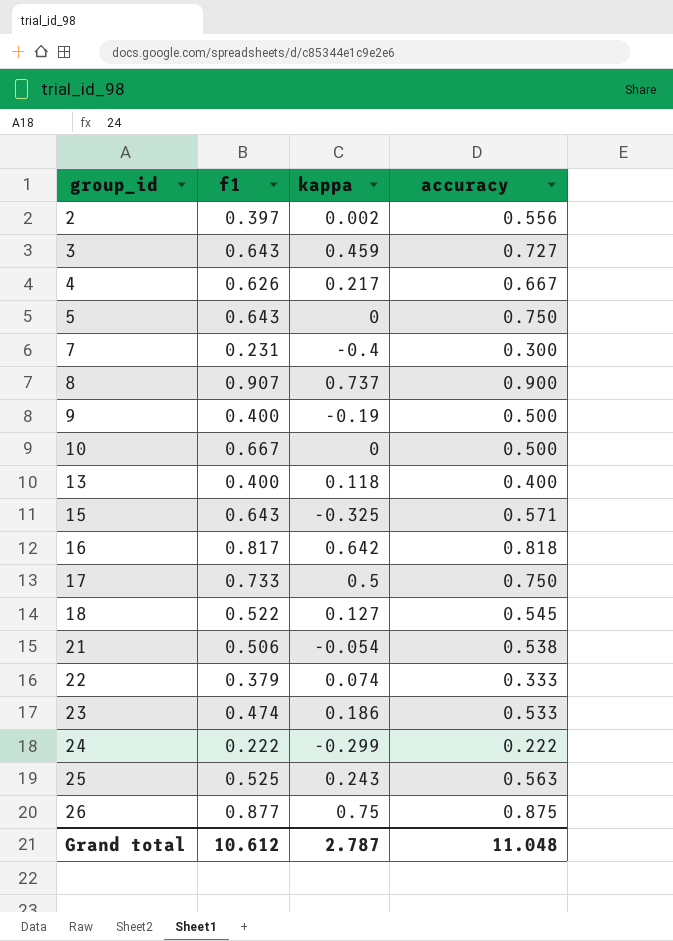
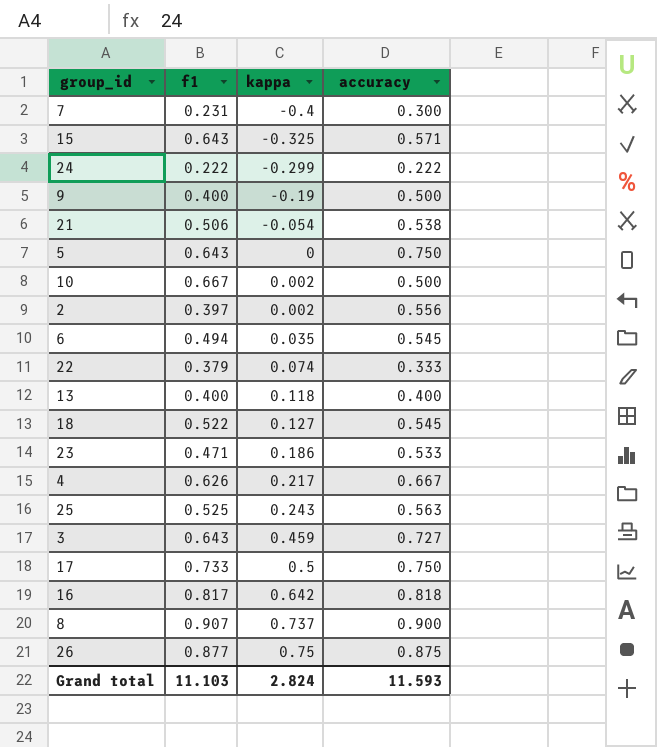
row order: group_id ascending -> kappa ascending
10 | kappa: 0 -> 0.002
row 6: none -> 0.494 | 0.035 | 0.545
23 | f1: 0.474 -> 0.471
Grand total | f1: 10.612 -> 11.103
Grand total | kappa: 2.787 -> 2.824
Grand total | accuracy: 11.048 -> 11.593

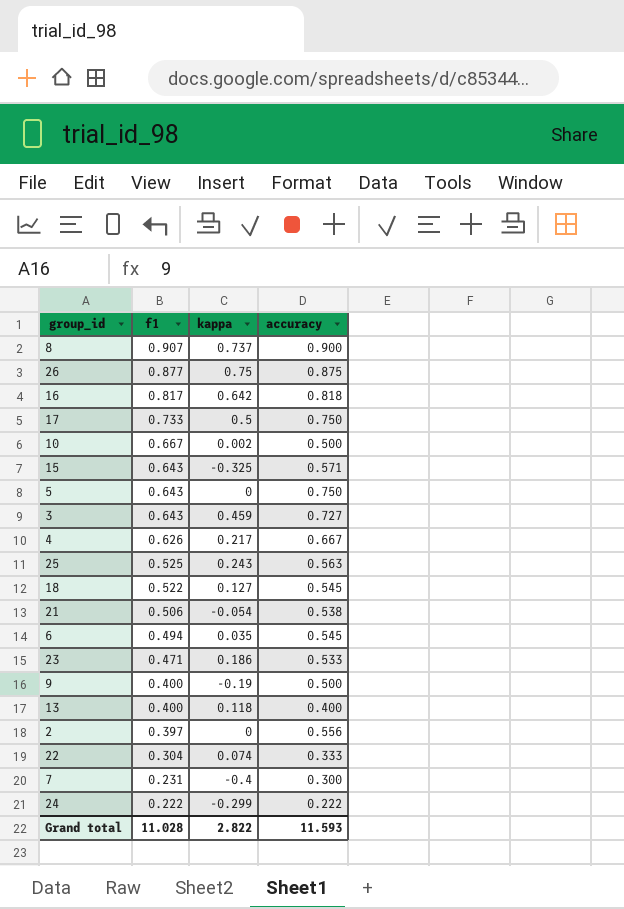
row order: kappa ascending -> f1 descending
2 | kappa: 0.002 -> 0
22 | f1: 0.379 -> 0.304
Grand total | f1: 11.103 -> 11.028
Grand total | kappa: 2.824 -> 2.822

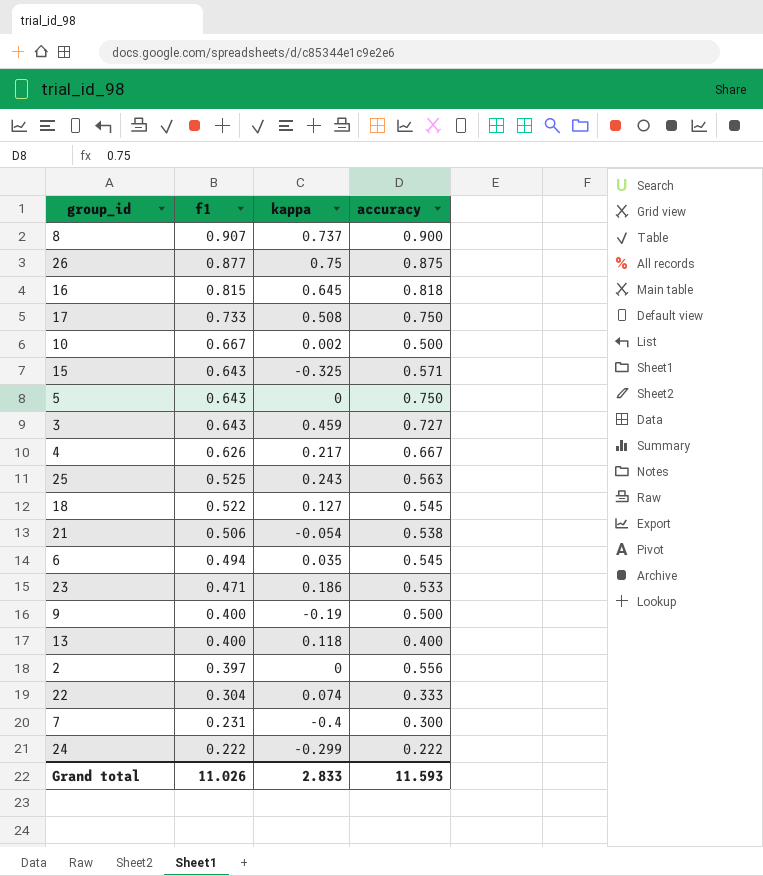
16 | f1: 0.817 -> 0.815
16 | kappa: 0.642 -> 0.645
17 | kappa: 0.5 -> 0.508
Grand total | f1: 11.028 -> 11.026
Grand total | kappa: 2.822 -> 2.833

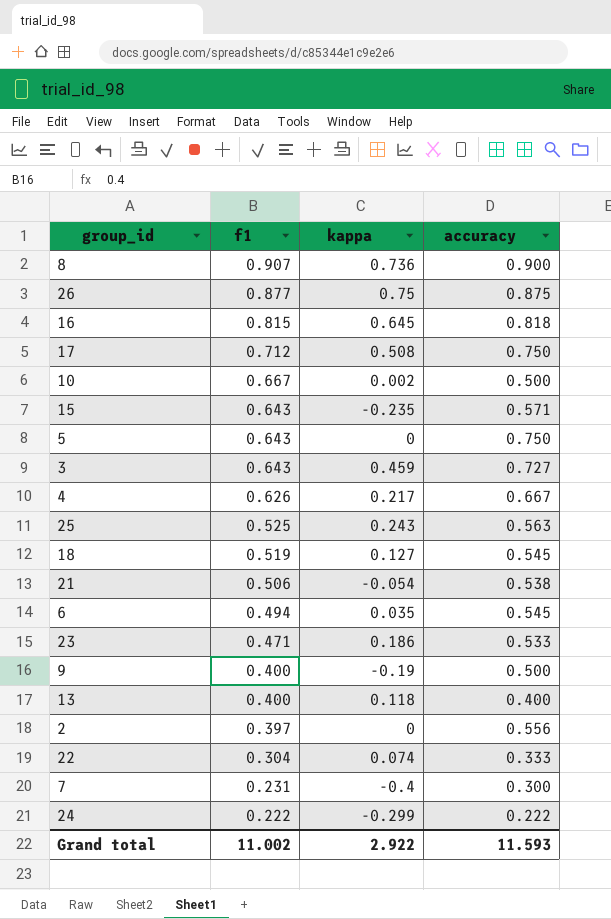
8 | kappa: 0.737 -> 0.736
17 | f1: 0.733 -> 0.712
15 | kappa: -0.325 -> -0.235
18 | f1: 0.522 -> 0.519
Grand total | f1: 11.026 -> 11.002
Grand total | kappa: 2.833 -> 2.922

